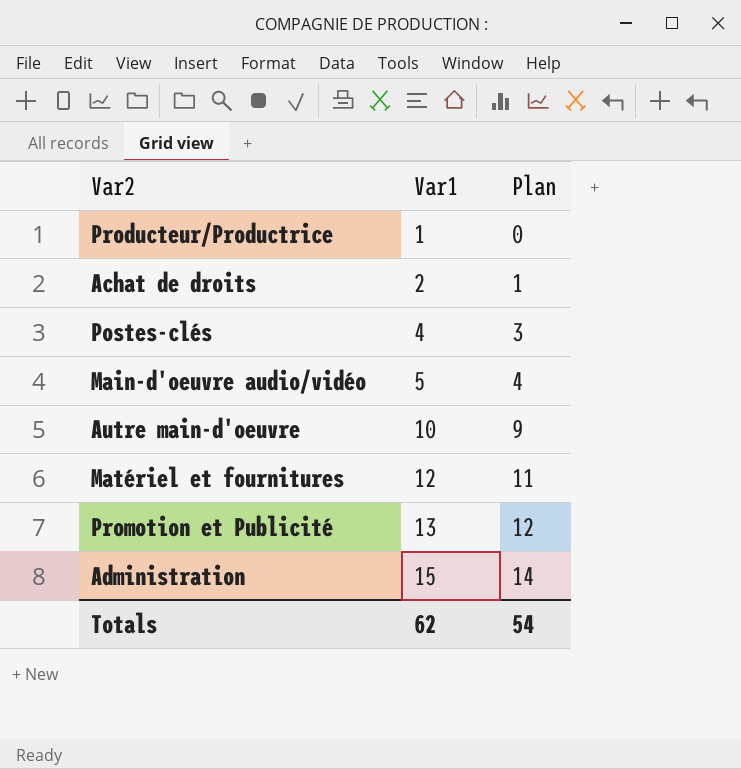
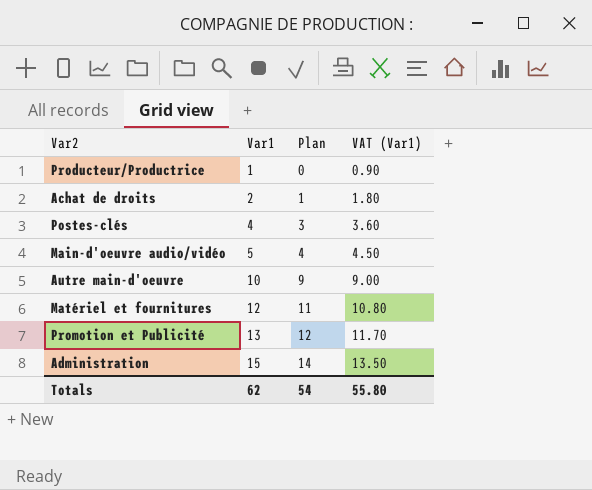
column VAT (Var1) | formula: none -> [Var1] * 0.9

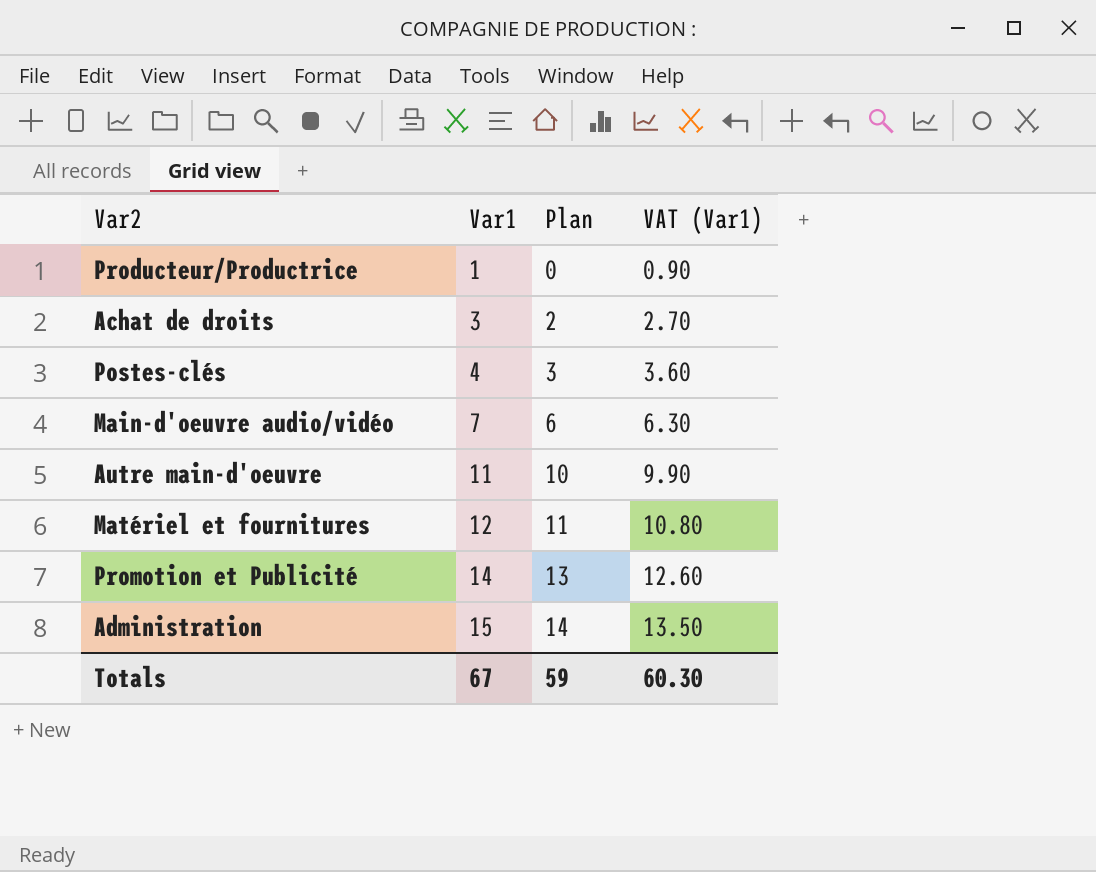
Achat de droits | Var1: 2 -> 3
Achat de droits | Plan: 1 -> 2
Achat de droits | VAT (Var1): 1.80 -> 2.70
Main-d'oeuvre audio/vidéo | Var1: 5 -> 7
Main-d'oeuvre audio/vidéo | Plan: 4 -> 6
Main-d'oeuvre audio/vidéo | VAT (Var1): 4.50 -> 6.30
Autre main-d'oeuvre | Var1: 10 -> 11
Autre main-d'oeuvre | Plan: 9 -> 10
Autre main-d'oeuvre | VAT (Var1): 9.00 -> 9.90
Promotion et Publicité | Var1: 13 -> 14
Promotion et Publicité | Plan: 12 -> 13
Promotion et Publicité | VAT (Var1): 11.70 -> 12.60
Totals | Var1: 62 -> 67
Totals | Plan: 54 -> 59
Totals | VAT (Var1): 55.80 -> 60.30

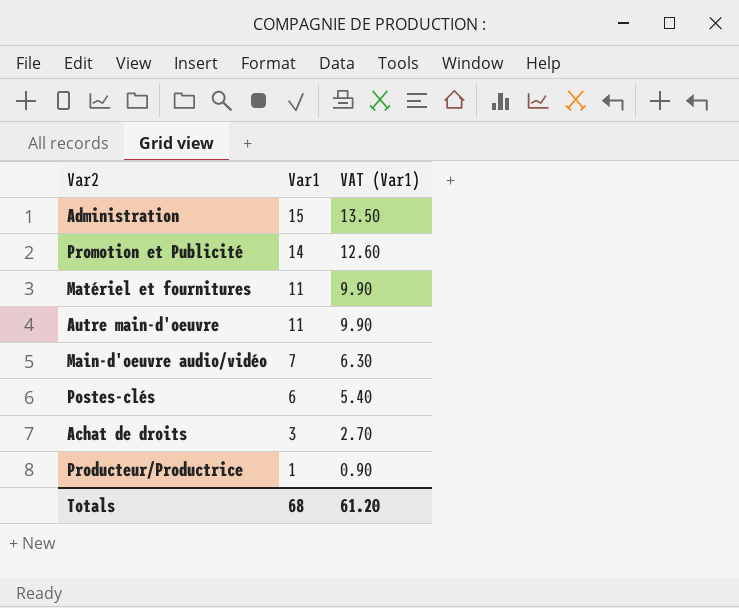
row order: Var1 ascending -> Var1 descending
column Plan | formula: [Var1] - 1 -> none
Matériel et fournitures | Var1: 12 -> 11
Matériel et fournitures | VAT (Var1): 10.80 -> 9.90
Postes-clés | Var1: 4 -> 6
Postes-clés | VAT (Var1): 3.60 -> 5.40
Totals | Var1: 67 -> 68
Totals | VAT (Var1): 60.30 -> 61.20

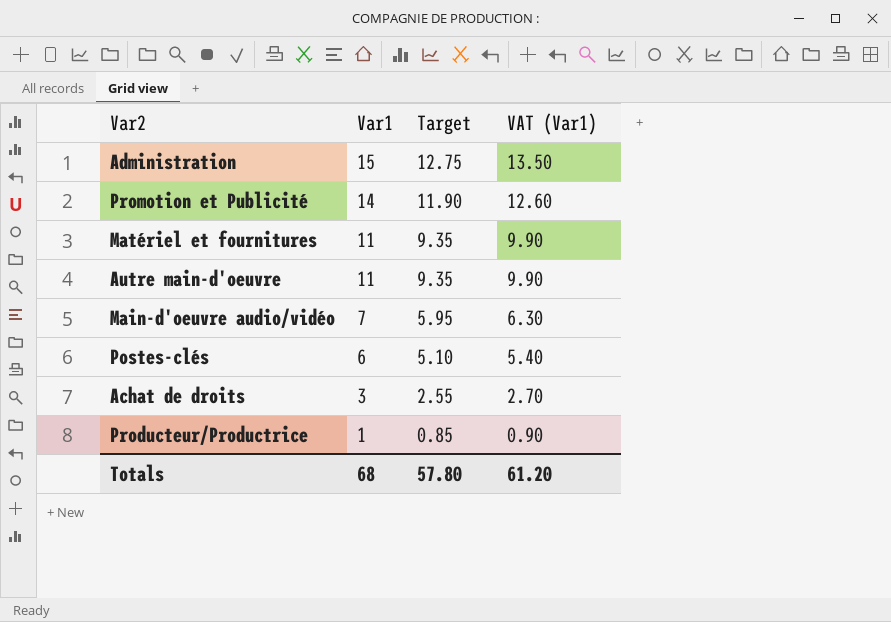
column Target | formula: none -> [Var1] * 0.85

